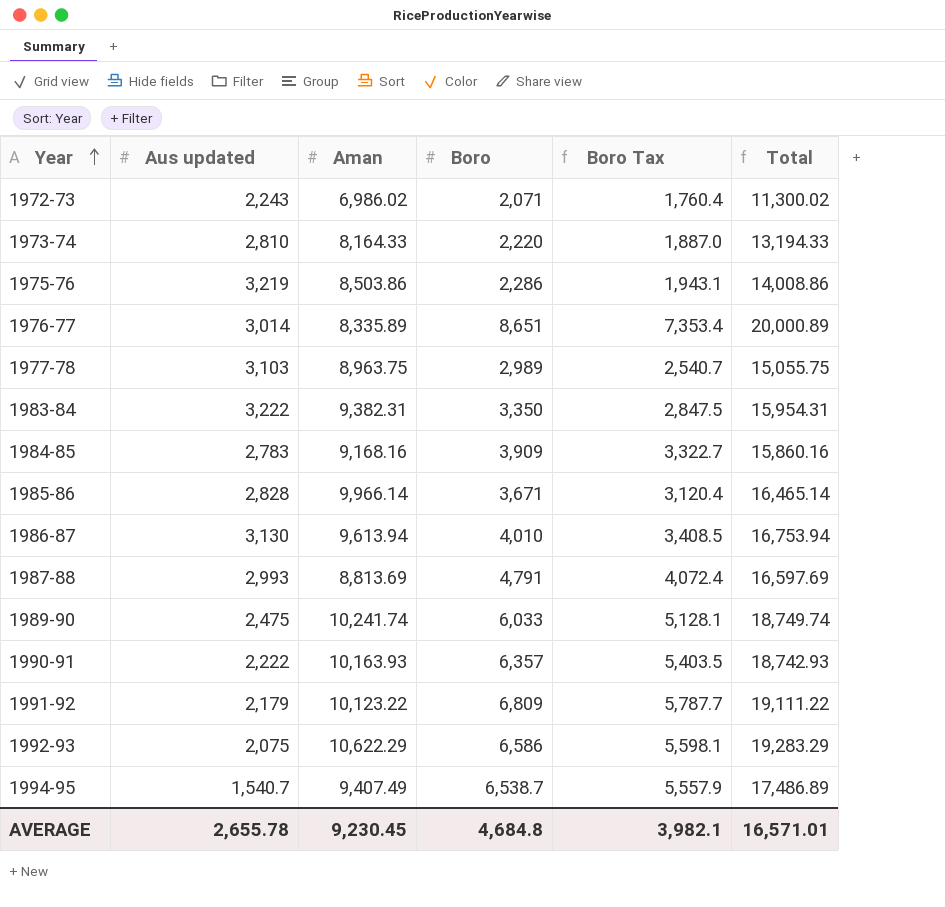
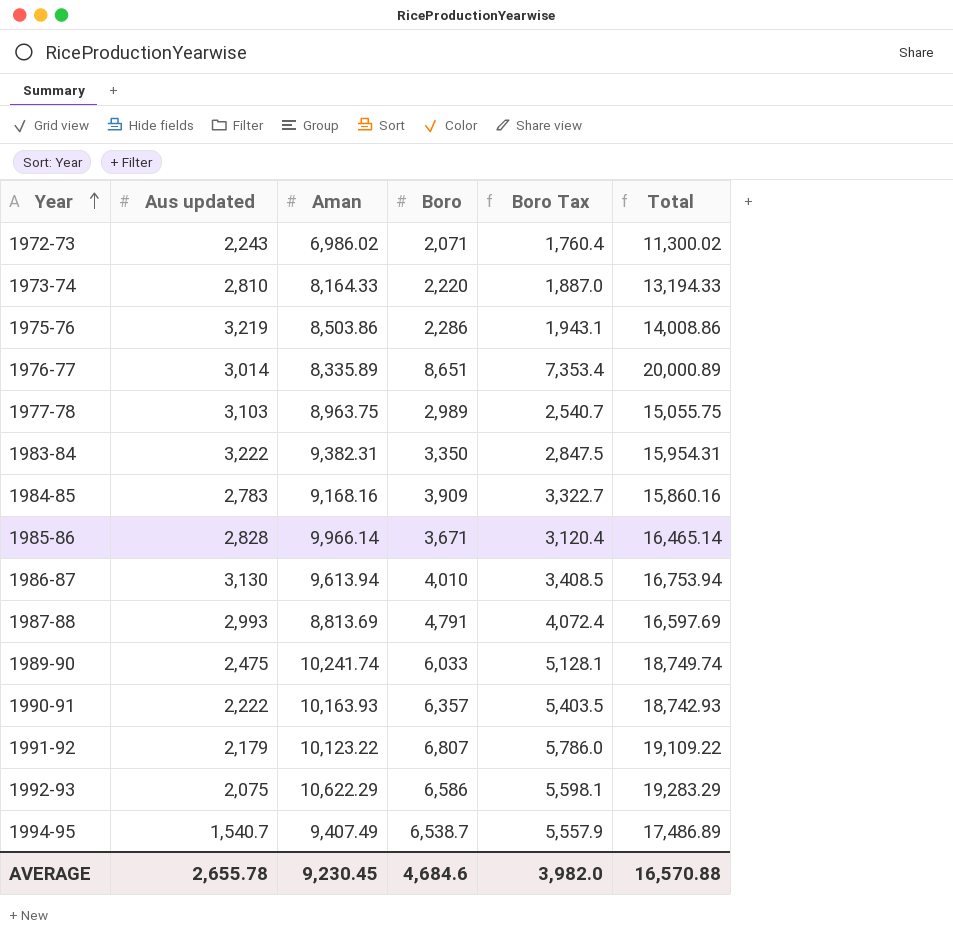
1991-92 | Boro: 6,809 -> 6,807
1991-92 | Boro Tax: 5,787.7 -> 5,786.0
1991-92 | Total: 19,111.22 -> 19,109.22
AVERAGE | Boro: 4,684.8 -> 4,684.6
AVERAGE | Boro Tax: 3,982.1 -> 3,982.0
AVERAGE | Total: 16,571.01 -> 16,570.88

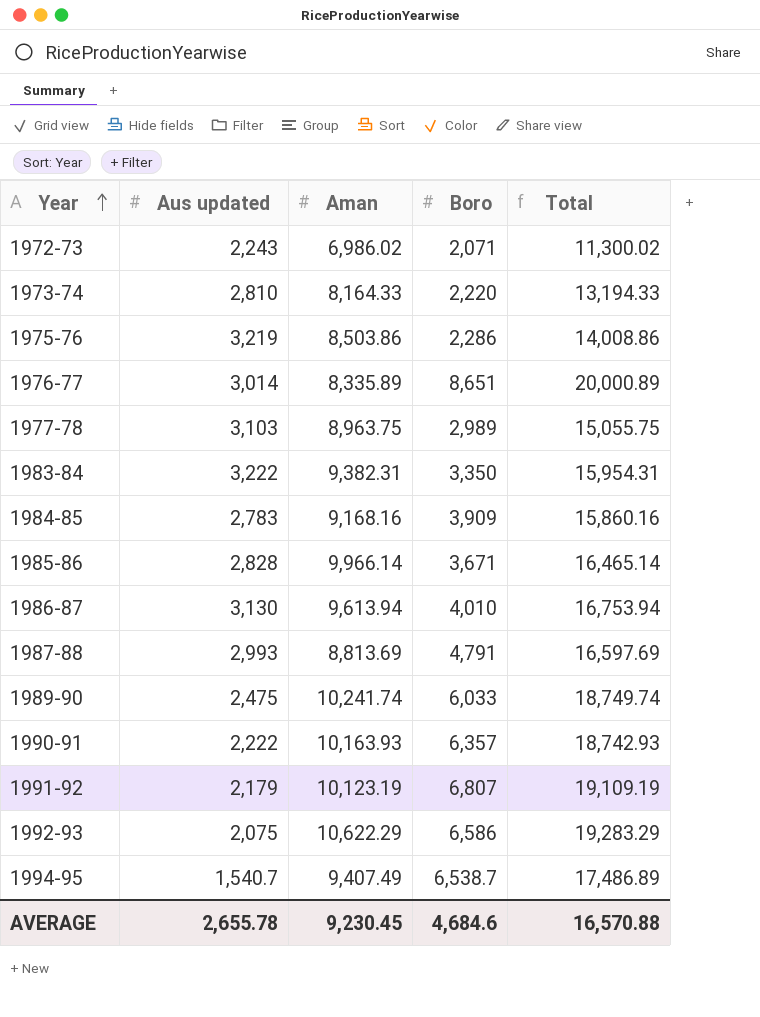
column Boro Tax | formula: [Boro] * 0.85 -> none
1991-92 | Aman: 10,123.22 -> 10,123.19
1991-92 | Total: 19,109.22 -> 19,109.19

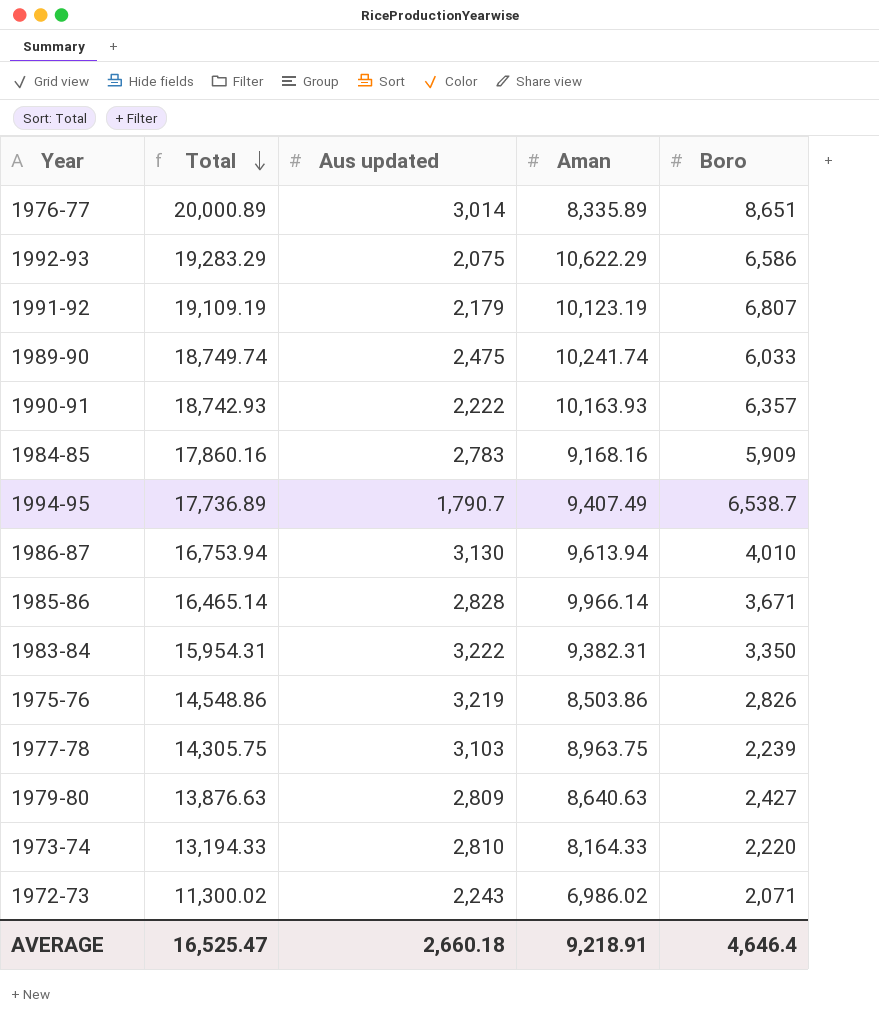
row order: Year ascending -> Total descending
column Total | position: 5 -> 2
row 1987-88: 2,993 | 8,813.69 | 4,791 | 16,597.69 -> none
1984-85 | Total: 15,860.16 -> 17,860.16
1984-85 | Boro: 3,909 -> 5,909
1994-95 | Total: 17,486.89 -> 17,736.89
1994-95 | Aus updated: 1,540.7 -> 1,790.7
1975-76 | Total: 14,008.86 -> 14,548.86
1975-76 | Boro: 2,286 -> 2,826
1977-78 | Total: 15,055.75 -> 14,305.75
1977-78 | Boro: 2,989 -> 2,239
row 1979-80: none -> 13,876.63 | 2,809 | 8,640.63 | 2,427
AVERAGE | Total: 16,570.88 -> 16,525.47
AVERAGE | Aus updated: 2,655.78 -> 2,660.18
AVERAGE | Aman: 9,230.45 -> 9,218.91
AVERAGE | Boro: 4,684.6 -> 4,646.4

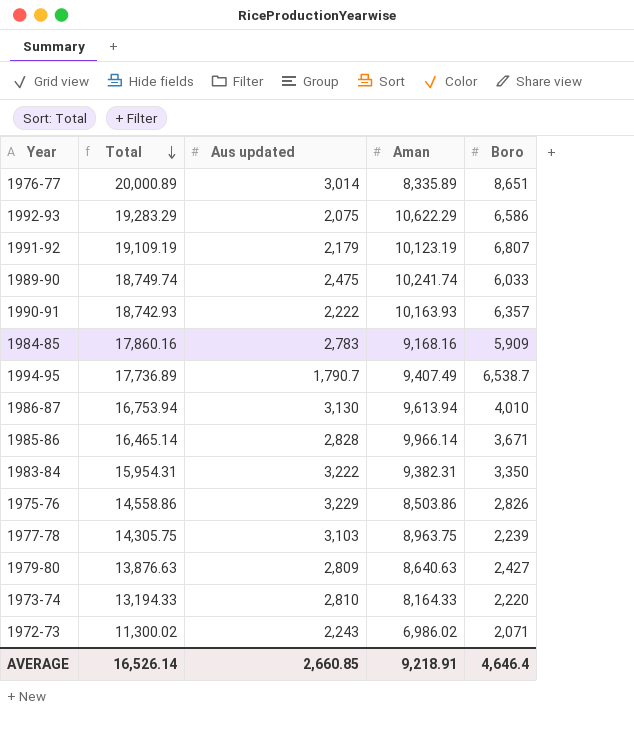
1975-76 | Total: 14,548.86 -> 14,558.86
1975-76 | Aus updated: 3,219 -> 3,229
AVERAGE | Total: 16,525.47 -> 16,526.14
AVERAGE | Aus updated: 2,660.18 -> 2,660.85

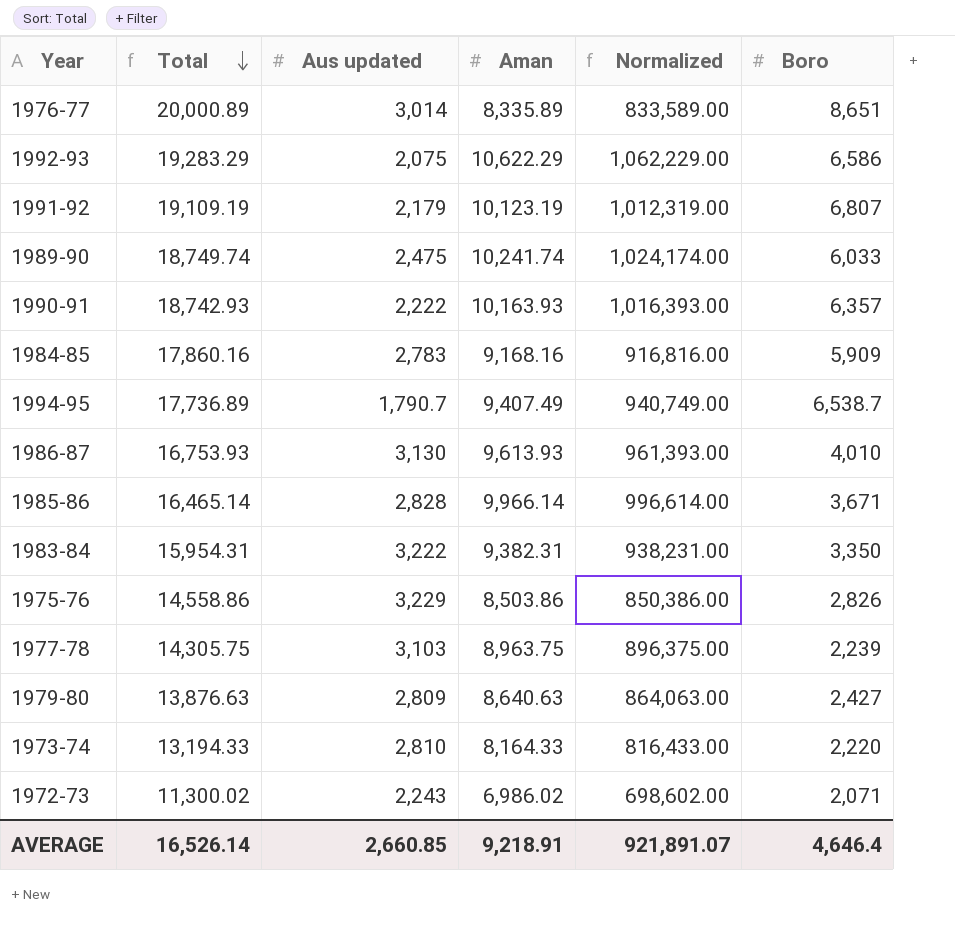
column Normalized | formula: none -> [Aman] * 100
1986-87 | Total: 16,753.94 -> 16,753.93
1986-87 | Aman: 9,613.94 -> 9,613.93

